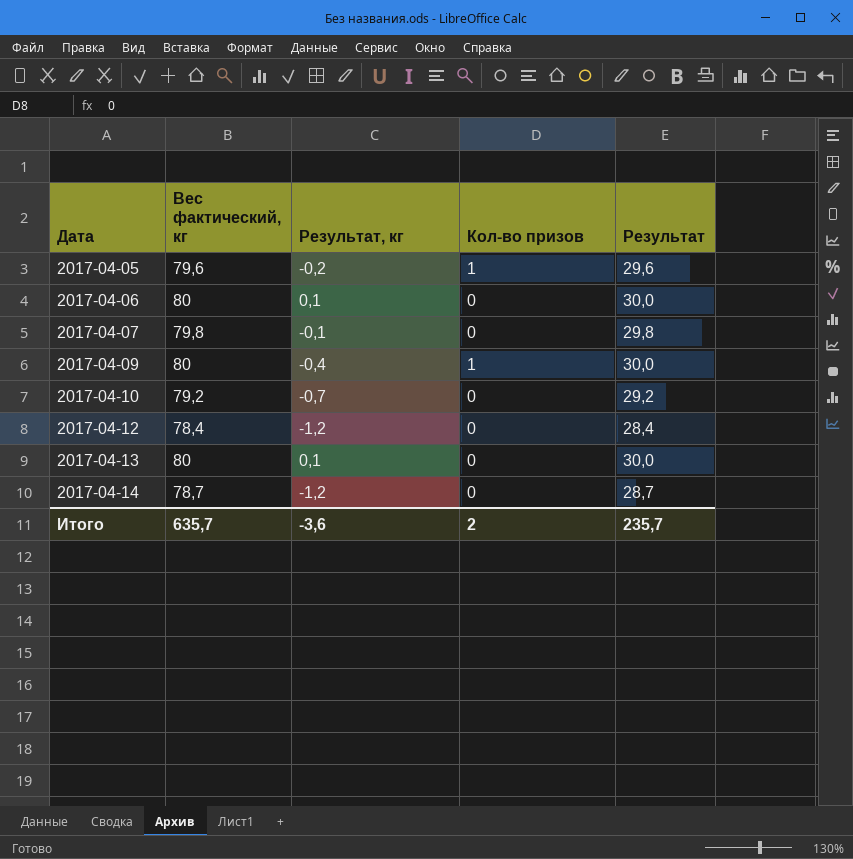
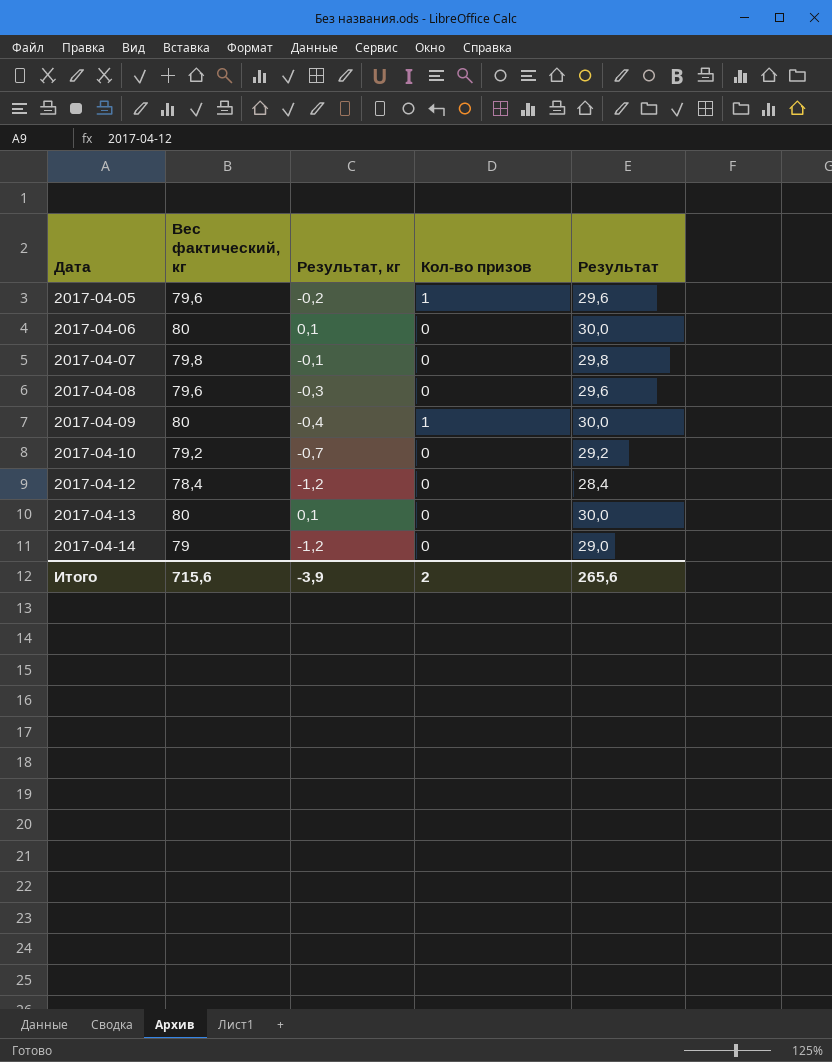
row 2017-04-08: none -> 79,6 | -0,3 | 0 | 29,6
2017-04-14 | Вес фактический, кг: 78,7 -> 79
2017-04-14 | Результат: 28,7 -> 29,0
Итого | Вес фактический, кг: 635,7 -> 715,6
Итого | Результат, кг: -3,6 -> -3,9
Итого | Результат: 235,7 -> 265,6

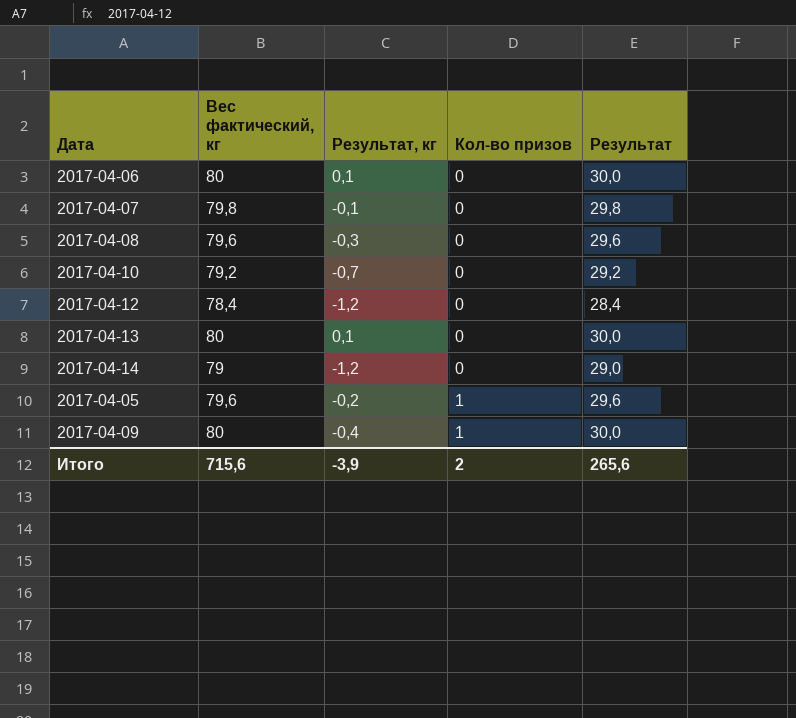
row order: Дата ascending -> Кол-во призов ascending

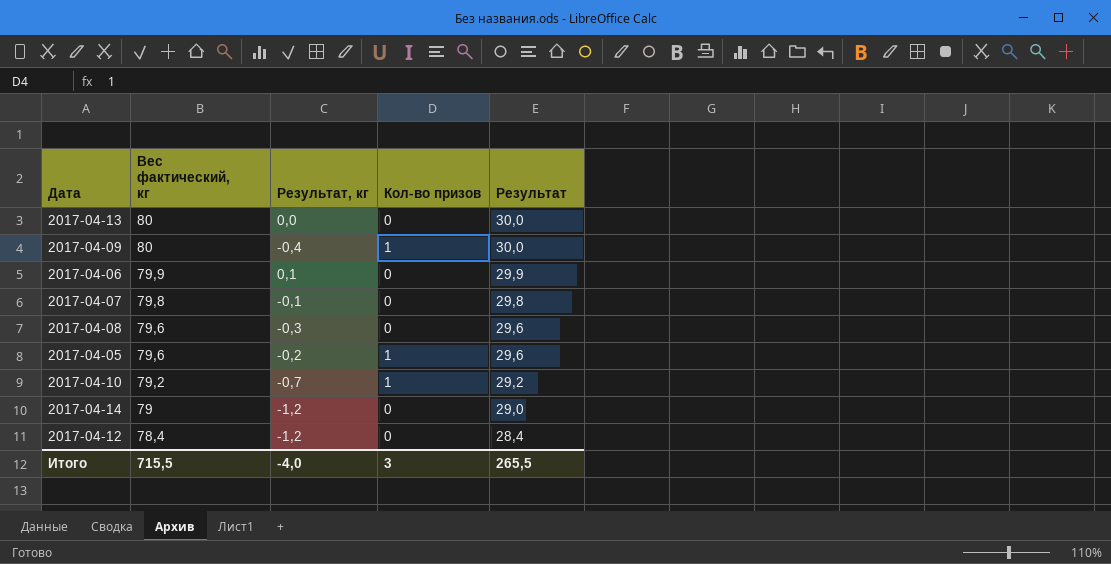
row order: Кол-во призов ascending -> Вес фактический, кг descending
2017-04-13 | Результат, кг: 0,1 -> 0,0
2017-04-06 | Вес фактический, кг: 80 -> 79,9
2017-04-06 | Результат: 30,0 -> 29,9
2017-04-10 | Кол-во призов: 0 -> 1
Итого | Вес фактический, кг: 715,6 -> 715,5
Итого | Результат, кг: -3,9 -> -4,0
Итого | Кол-во призов: 2 -> 3
Итого | Результат: 265,6 -> 265,5

